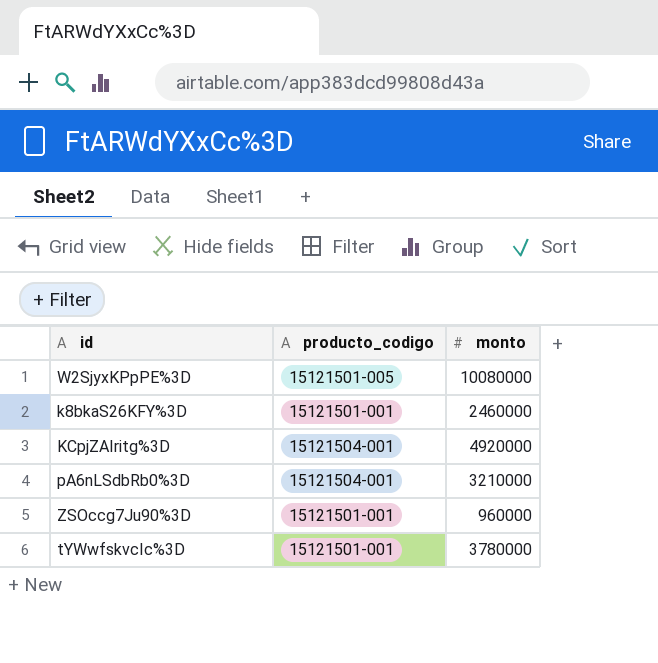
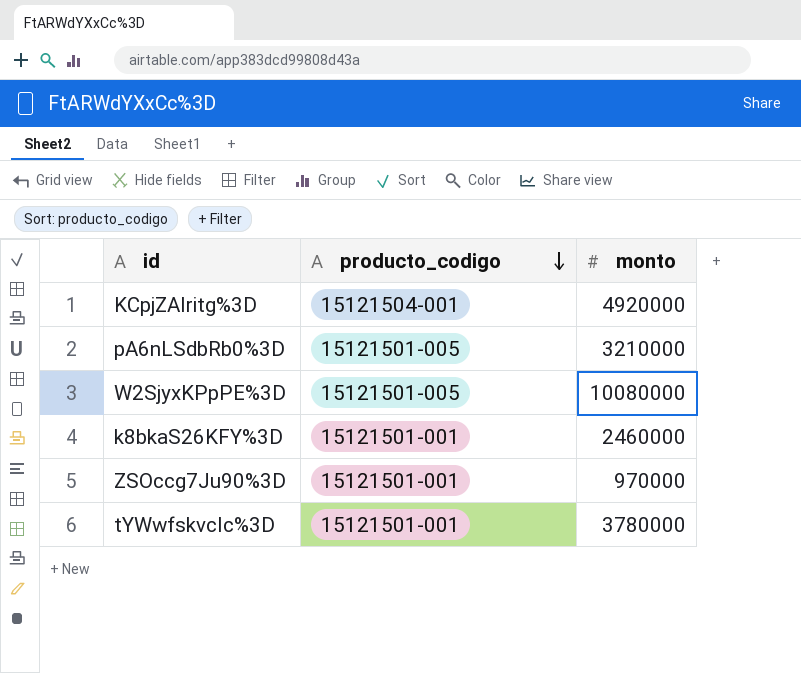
row order: none -> producto_codigo descending
pA6nLSdbRb0%3D | producto_codigo: 15121504-001 -> 15121501-005
ZSOccg7Ju90%3D | monto: 960000 -> 970000

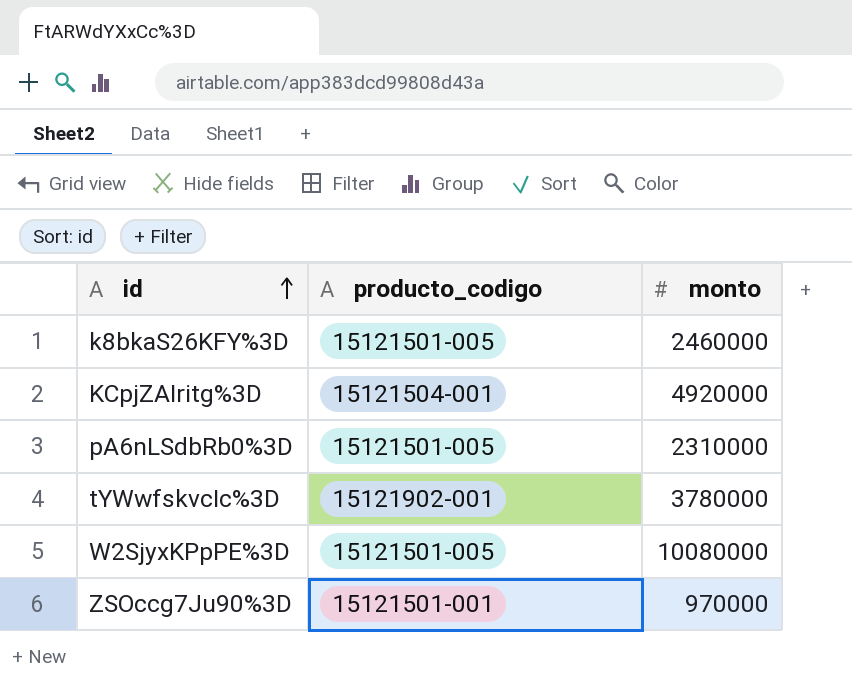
row order: producto_codigo descending -> id ascending
k8bkaS26KFY%3D | producto_codigo: 15121501-001 -> 15121501-005
pA6nLSdbRb0%3D | monto: 3210000 -> 2310000
tYWwfskvcIc%3D | producto_codigo: 15121501-001 -> 15121902-001

